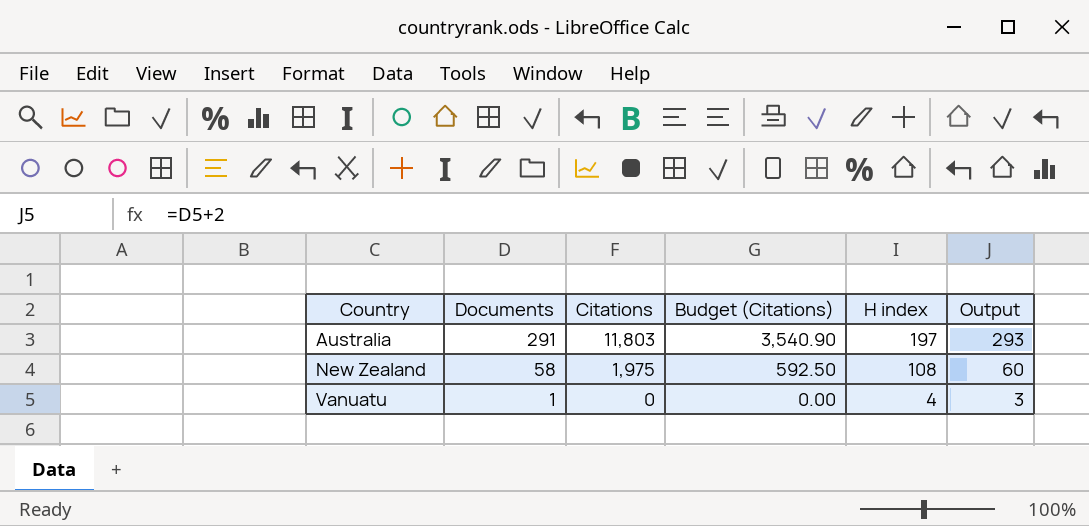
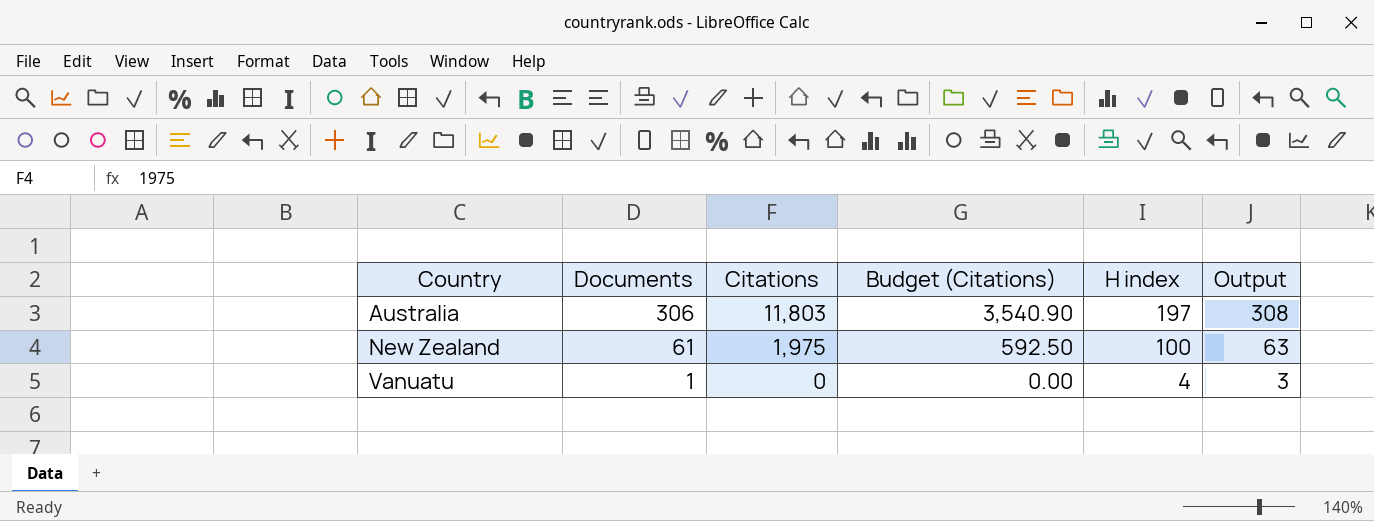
Australia | Documents: 291 -> 306
Australia | Output: 293 -> 308
New Zealand | Documents: 58 -> 61
New Zealand | H index: 108 -> 100
New Zealand | Output: 60 -> 63

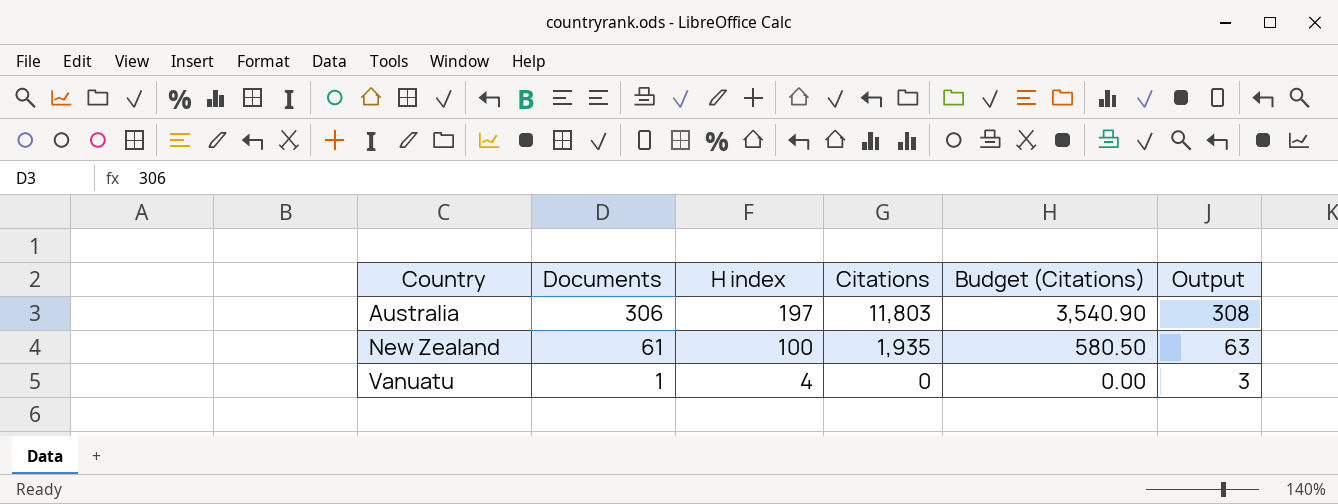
column H index | position: 5 -> 3
New Zealand | Citations: 1,975 -> 1,935
New Zealand | Budget (Citations): 592.50 -> 580.50

